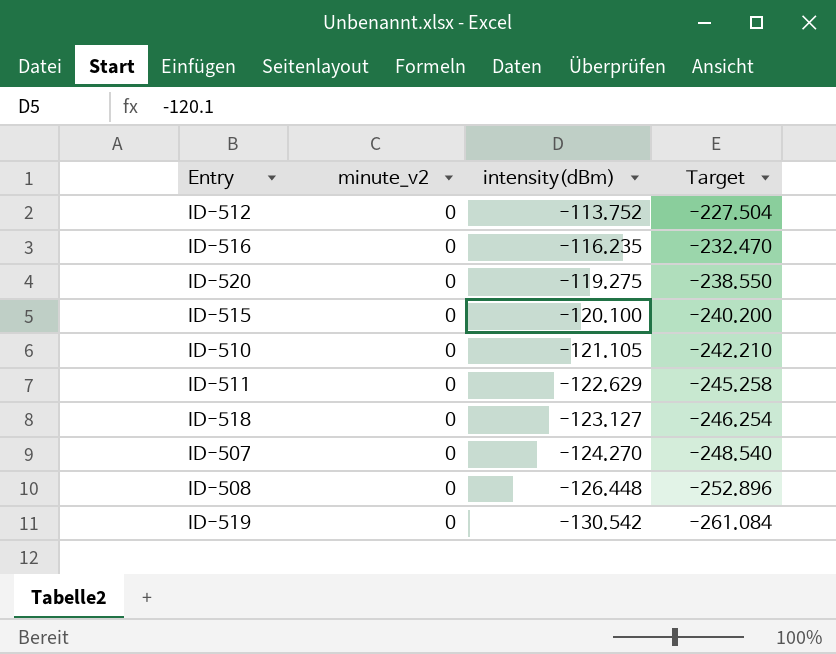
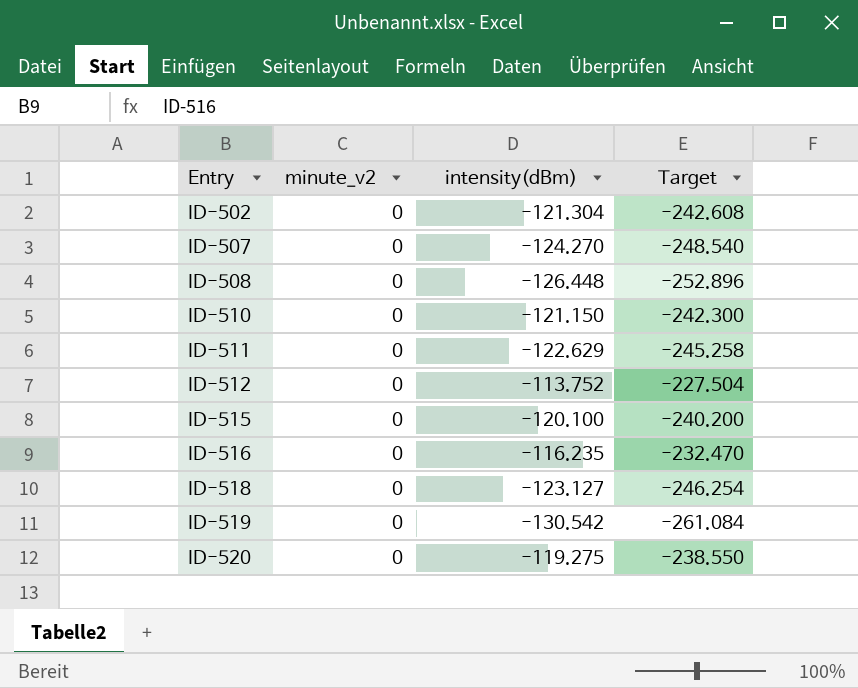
row order: intensity(dBm) descending -> Entry ascending
row ID-502: none -> 0 | -121.304 | -242.608
ID-510 | intensity(dBm): -121.105 -> -121.150
ID-510 | Target: -242.210 -> -242.300

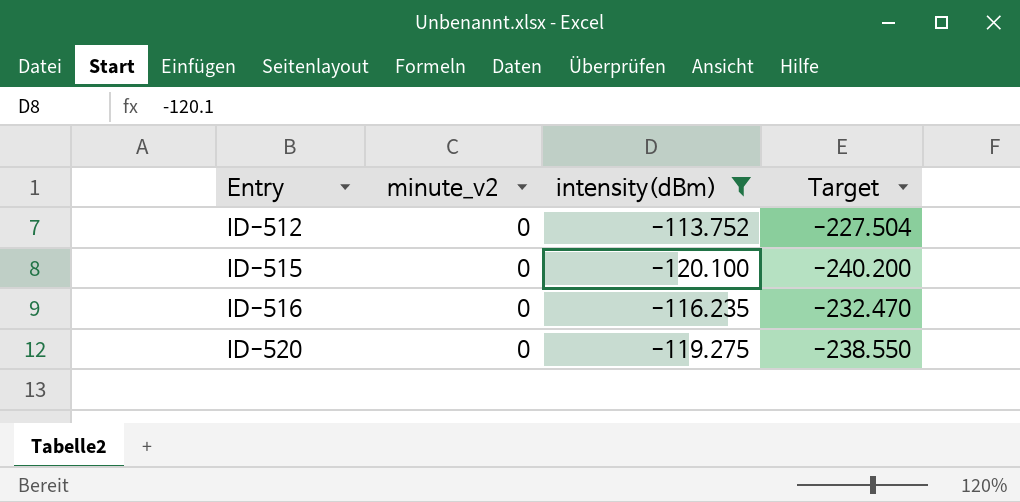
filter: none -> intensity(dBm) >= -120.100

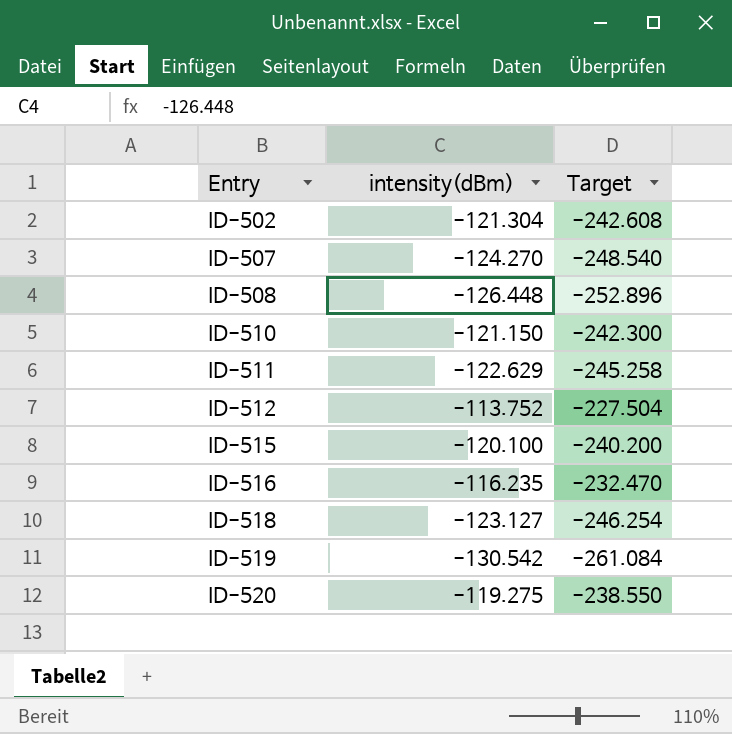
filter: intensity(dBm) >= -120.100 -> none
column minute_v2 | position: 2 -> none

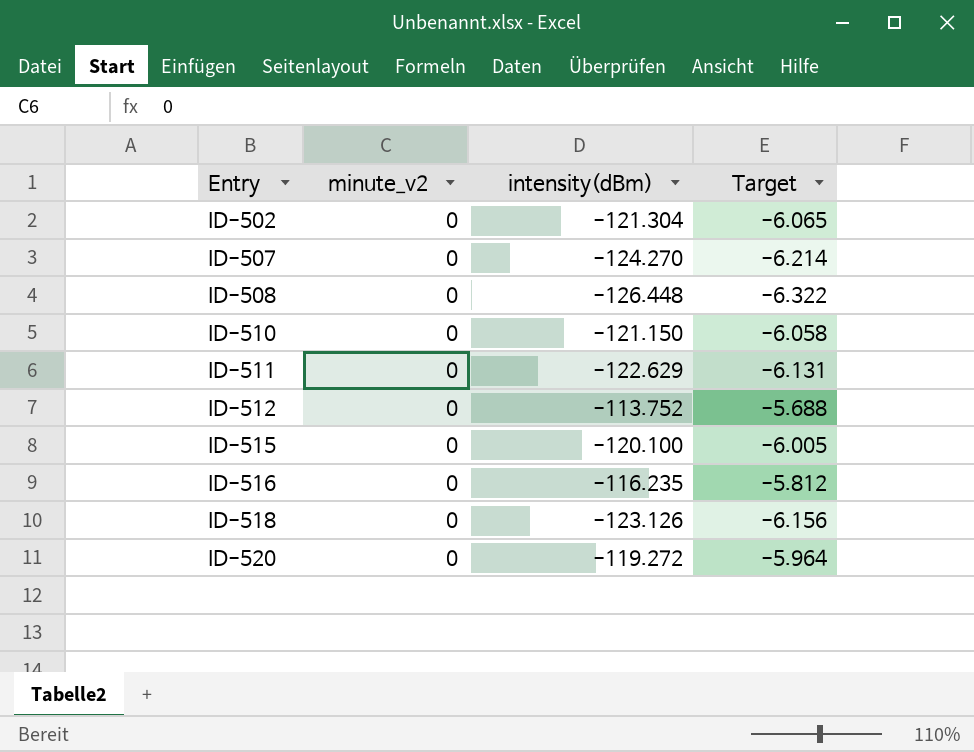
column minute_v2 | position: none -> 2
column Target | formula: [intensity(dBm)] * 2 -> [intensity(dBm)] * 0.05
row ID-519: -130.542 | -261.084 -> none
ID-518 | intensity(dBm): -123.127 -> -123.126
ID-520 | intensity(dBm): -119.275 -> -119.272

